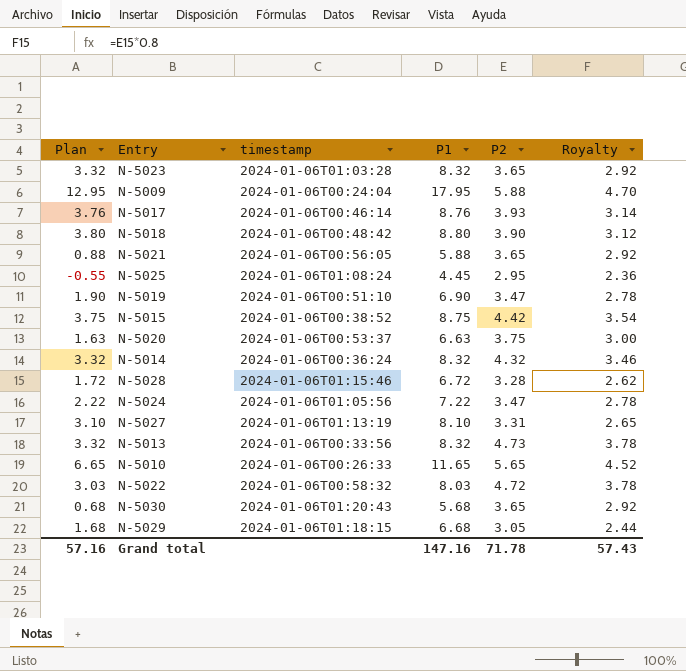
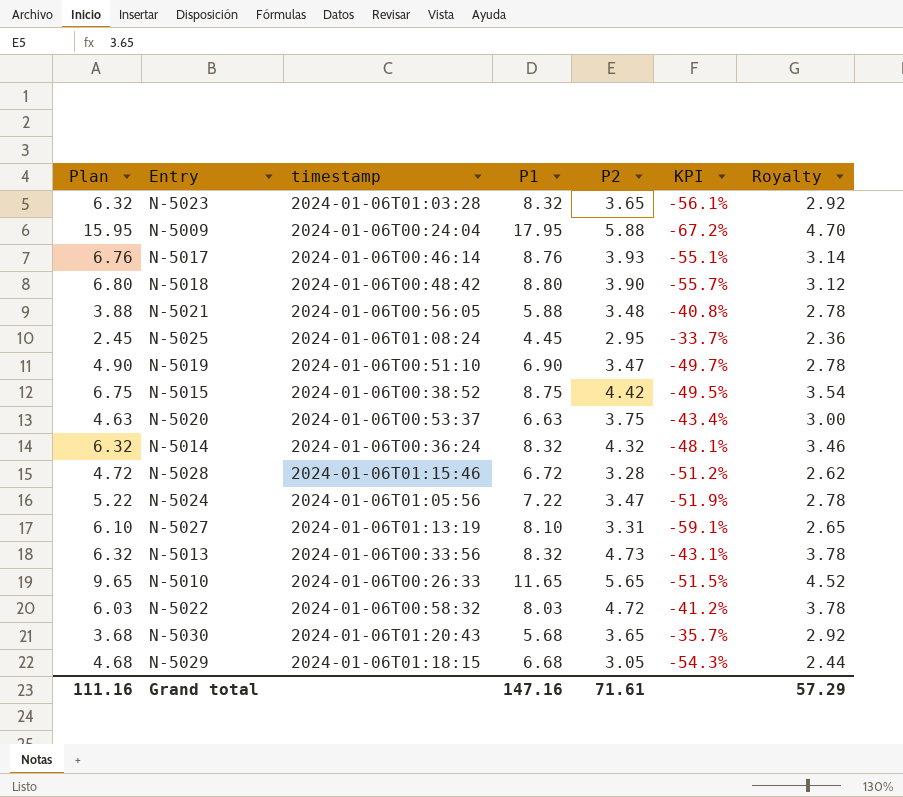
column Plan | formula: [P1] - 5 -> [P1] - 2
column KPI | formula: none -> ([P2] - [P1]) / [P1]
N-5021 | P2: 3.65 -> 3.48
N-5021 | Royalty: 2.92 -> 2.78
Grand total | Plan: 57.16 -> 111.16
Grand total | P2: 71.78 -> 71.61
Grand total | Royalty: 57.43 -> 57.29

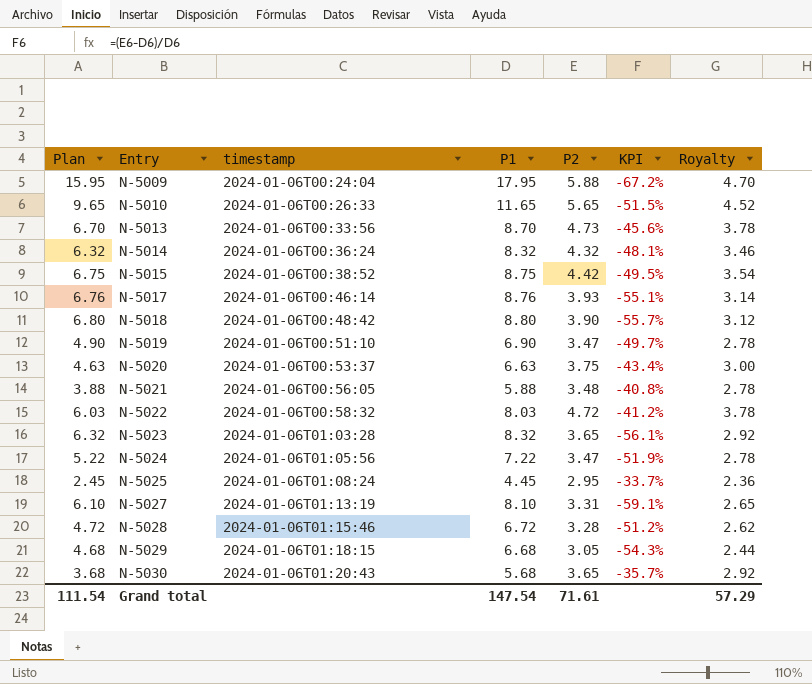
row order: none -> Entry ascending
N-5013 | Plan: 6.32 -> 6.70
N-5013 | P1: 8.32 -> 8.70
N-5013 | KPI: -43.1% -> -45.6%
Grand total | Plan: 111.16 -> 111.54
Grand total | P1: 147.16 -> 147.54

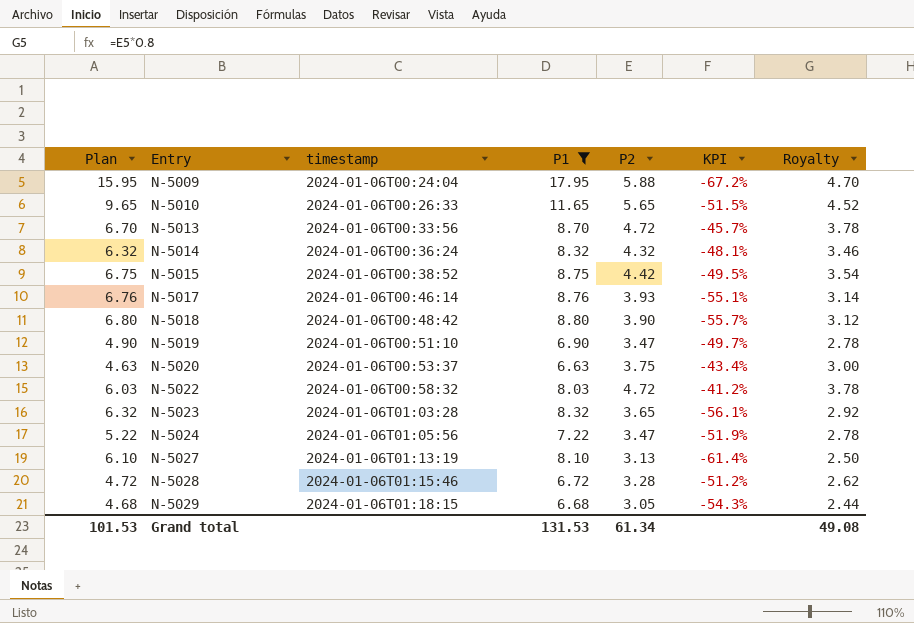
filter: none -> P1 >= 6.63
N-5013 | P2: 4.73 -> 4.72
N-5013 | KPI: -45.6% -> -45.7%
N-5027 | P2: 3.31 -> 3.13
N-5027 | KPI: -59.1% -> -61.4%
N-5027 | Royalty: 2.65 -> 2.50
Grand total | Plan: 111.54 -> 101.53
Grand total | P1: 147.54 -> 131.53
Grand total | P2: 71.61 -> 61.34
Grand total | Royalty: 57.29 -> 49.08

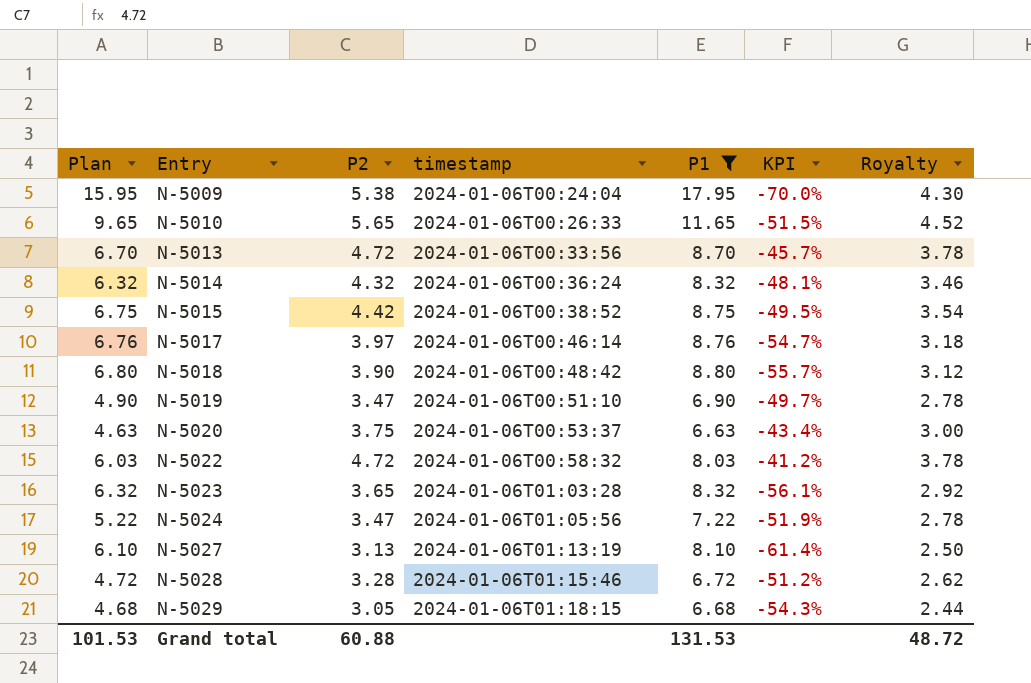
column P2 | position: 5 -> 3
N-5009 | P2: 5.88 -> 5.38
N-5009 | KPI: -67.2% -> -70.0%
N-5009 | Royalty: 4.70 -> 4.30
N-5017 | P2: 3.93 -> 3.97
N-5017 | KPI: -55.1% -> -54.7%
N-5017 | Royalty: 3.14 -> 3.18
Grand total | P2: 61.34 -> 60.88
Grand total | Royalty: 49.08 -> 48.72

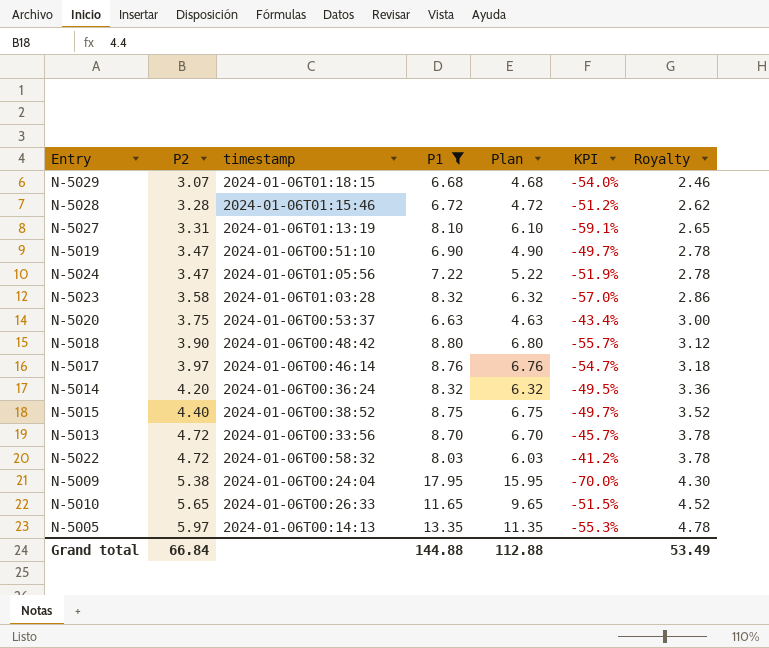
row order: Entry ascending -> P2 ascending
column Plan | position: 1 -> 5
N-5029 | P2: 3.05 -> 3.07
N-5029 | KPI: -54.3% -> -54.0%
N-5029 | Royalty: 2.44 -> 2.46
N-5027 | P2: 3.13 -> 3.31
N-5027 | KPI: -61.4% -> -59.1%
N-5027 | Royalty: 2.50 -> 2.65
N-5023 | P2: 3.65 -> 3.58
N-5023 | KPI: -56.1% -> -57.0%
N-5023 | Royalty: 2.92 -> 2.86
N-5014 | P2: 4.32 -> 4.20
N-5014 | KPI: -48.1% -> -49.5%
N-5014 | Royalty: 3.46 -> 3.36
N-5015 | P2: 4.42 -> 4.40
N-5015 | KPI: -49.5% -> -49.7%
N-5015 | Royalty: 3.54 -> 3.52
row N-5005: none -> 5.97 | 2024-01-06T00:14:13 | 13.35 | 11.35 | -55.3% | 4.78
Grand total | P2: 60.88 -> 66.84
Grand total | P1: 131.53 -> 144.88
Grand total | Plan: 101.53 -> 112.88
Grand total | Royalty: 48.72 -> 53.49

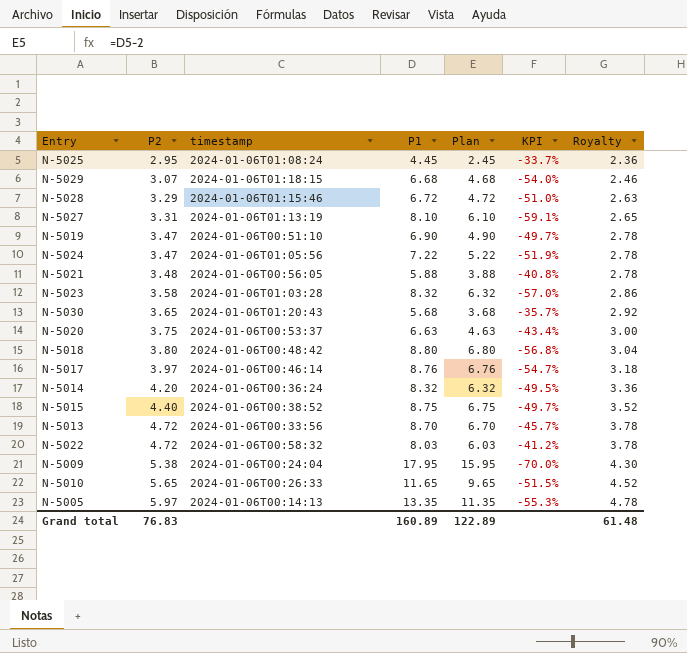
filter: P1 >= 6.63 -> none
N-5028 | P2: 3.28 -> 3.29
N-5028 | KPI: -51.2% -> -51.0%
N-5028 | Royalty: 2.62 -> 2.63
N-5018 | P2: 3.90 -> 3.80
N-5018 | KPI: -55.7% -> -56.8%
N-5018 | Royalty: 3.12 -> 3.04
Grand total | P2: 66.84 -> 76.83
Grand total | P1: 144.88 -> 160.89
Grand total | Plan: 112.88 -> 122.89
Grand total | Royalty: 53.49 -> 61.48

